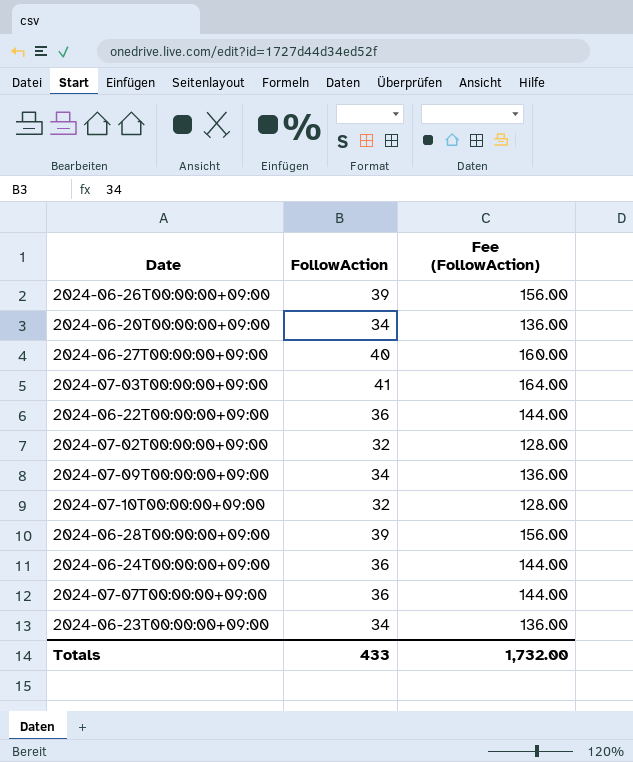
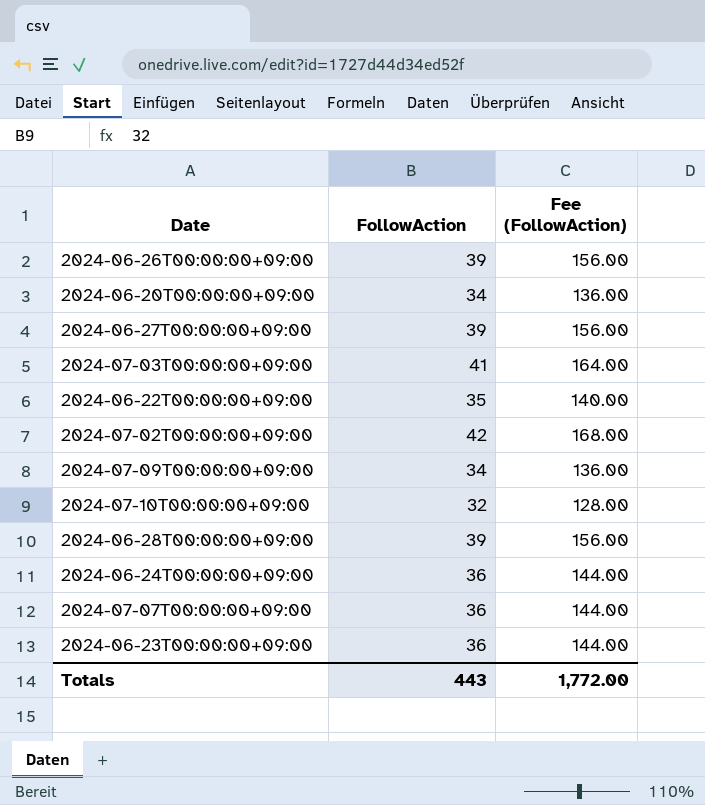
2024-06-27T00:00:00+09:00 | FollowAction: 40 -> 39
2024-06-27T00:00:00+09:00 | Fee (FollowAction): 160.00 -> 156.00
2024-06-22T00:00:00+09:00 | FollowAction: 36 -> 35
2024-06-22T00:00:00+09:00 | Fee (FollowAction): 144.00 -> 140.00
2024-07-02T00:00:00+09:00 | FollowAction: 32 -> 42
2024-07-02T00:00:00+09:00 | Fee (FollowAction): 128.00 -> 168.00
2024-06-23T00:00:00+09:00 | FollowAction: 34 -> 36
2024-06-23T00:00:00+09:00 | Fee (FollowAction): 136.00 -> 144.00
Totals | FollowAction: 433 -> 443
Totals | Fee (FollowAction): 1,732.00 -> 1,772.00

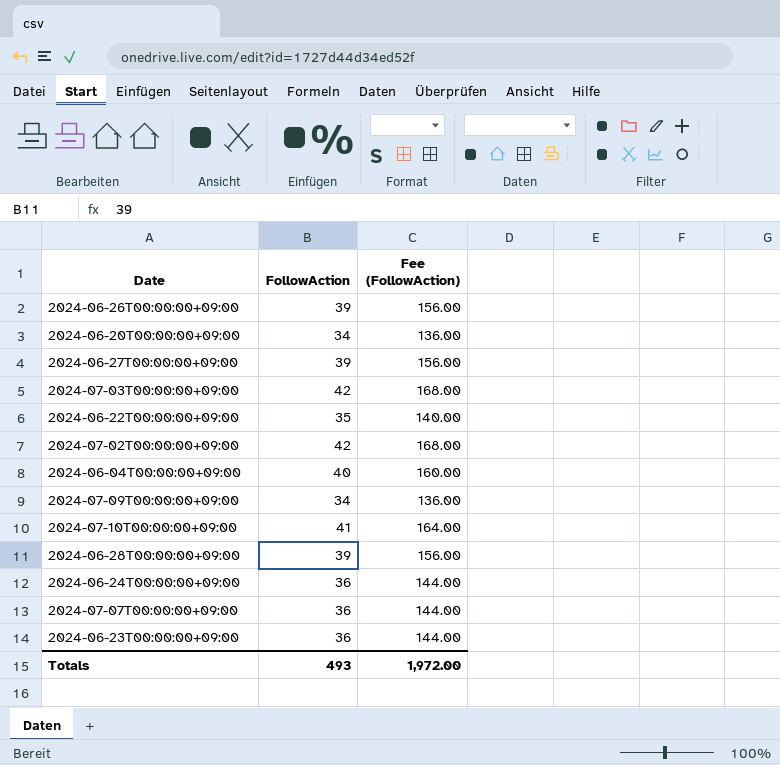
2024-07-03T00:00:00+09:00 | FollowAction: 41 -> 42
2024-07-03T00:00:00+09:00 | Fee (FollowAction): 164.00 -> 168.00
row 2024-06-04T00:00:00+09:00: none -> 40 | 160.00
2024-07-10T00:00:00+09:00 | FollowAction: 32 -> 41
2024-07-10T00:00:00+09:00 | Fee (FollowAction): 128.00 -> 164.00
Totals | FollowAction: 443 -> 493
Totals | Fee (FollowAction): 1,772.00 -> 1,972.00

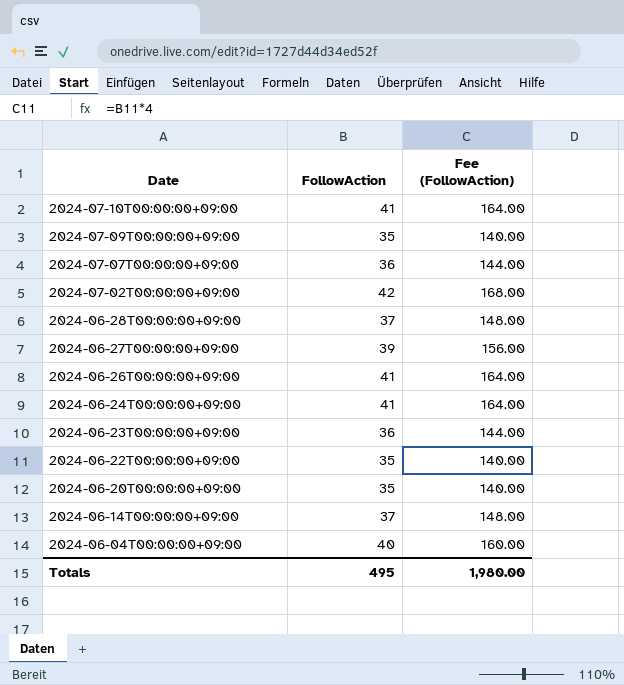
row order: none -> Date descending
row 2024-07-03T00:00:00+09:00: 42 | 168.00 -> none
2024-07-09T00:00:00+09:00 | FollowAction: 34 -> 35
2024-07-09T00:00:00+09:00 | Fee (FollowAction): 136.00 -> 140.00
2024-06-28T00:00:00+09:00 | FollowAction: 39 -> 37
2024-06-28T00:00:00+09:00 | Fee (FollowAction): 156.00 -> 148.00
2024-06-26T00:00:00+09:00 | FollowAction: 39 -> 41
2024-06-26T00:00:00+09:00 | Fee (FollowAction): 156.00 -> 164.00
2024-06-24T00:00:00+09:00 | FollowAction: 36 -> 41
2024-06-24T00:00:00+09:00 | Fee (FollowAction): 144.00 -> 164.00
2024-06-20T00:00:00+09:00 | FollowAction: 34 -> 35
2024-06-20T00:00:00+09:00 | Fee (FollowAction): 136.00 -> 140.00
row 2024-06-14T00:00:00+09:00: none -> 37 | 148.00
Totals | FollowAction: 493 -> 495
Totals | Fee (FollowAction): 1,972.00 -> 1,980.00

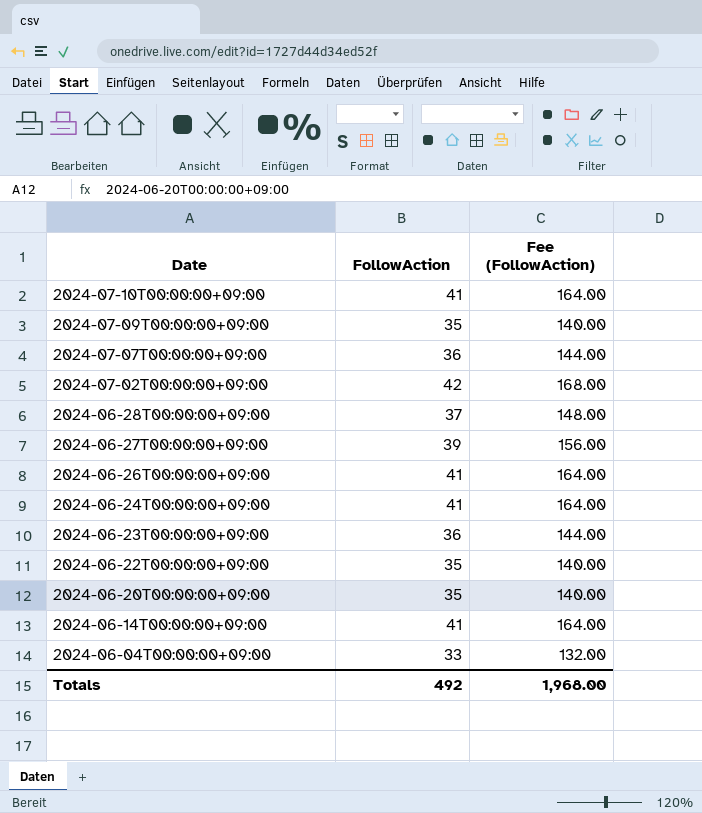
2024-06-14T00:00:00+09:00 | FollowAction: 37 -> 41
2024-06-14T00:00:00+09:00 | Fee (FollowAction): 148.00 -> 164.00
2024-06-04T00:00:00+09:00 | FollowAction: 40 -> 33
2024-06-04T00:00:00+09:00 | Fee (FollowAction): 160.00 -> 132.00
Totals | FollowAction: 495 -> 492
Totals | Fee (FollowAction): 1,980.00 -> 1,968.00

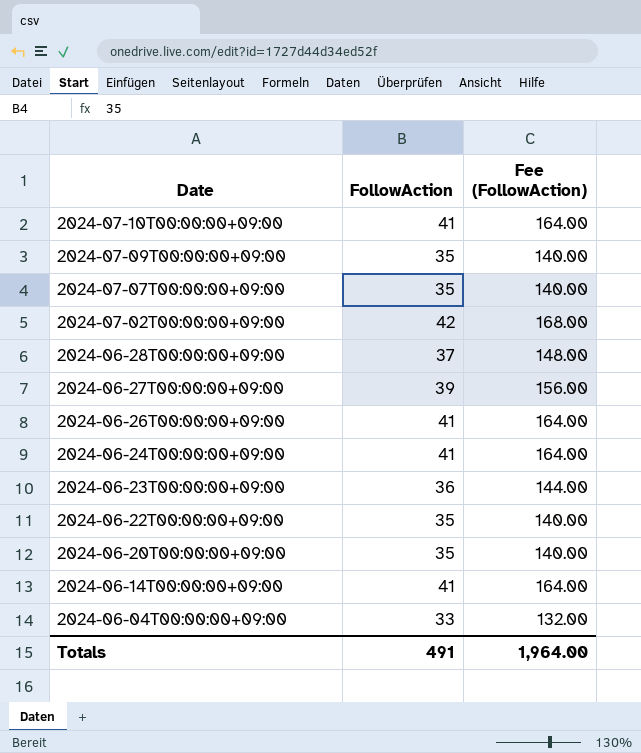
2024-07-07T00:00:00+09:00 | FollowAction: 36 -> 35
2024-07-07T00:00:00+09:00 | Fee (FollowAction): 144.00 -> 140.00
Totals | FollowAction: 492 -> 491
Totals | Fee (FollowAction): 1,968.00 -> 1,964.00

